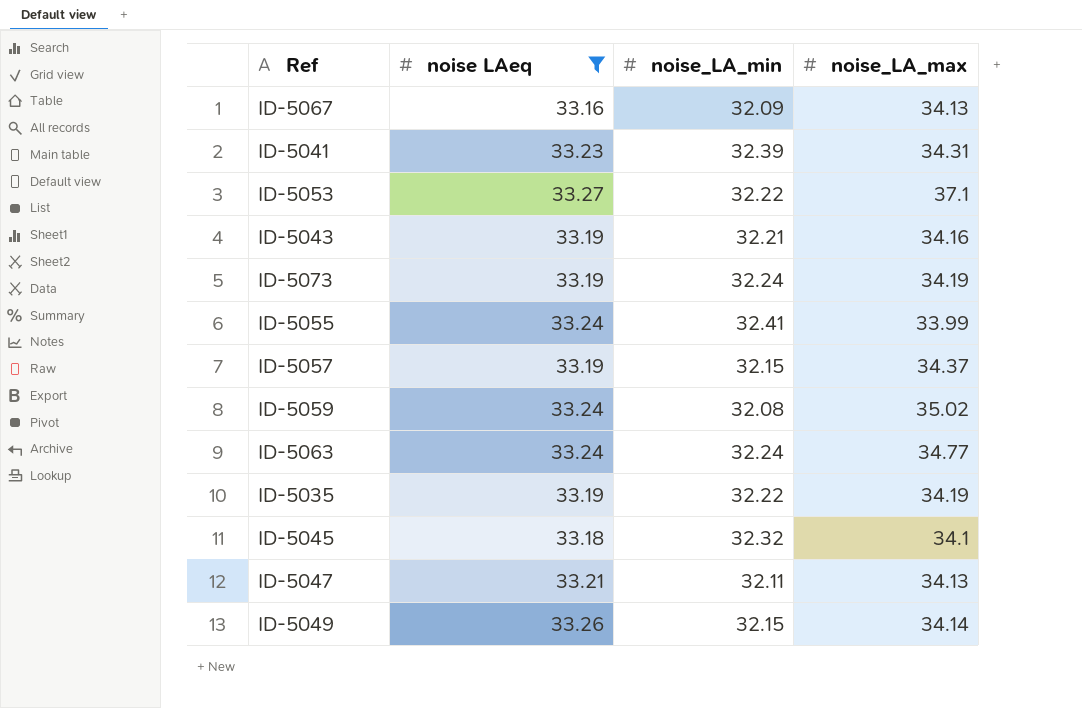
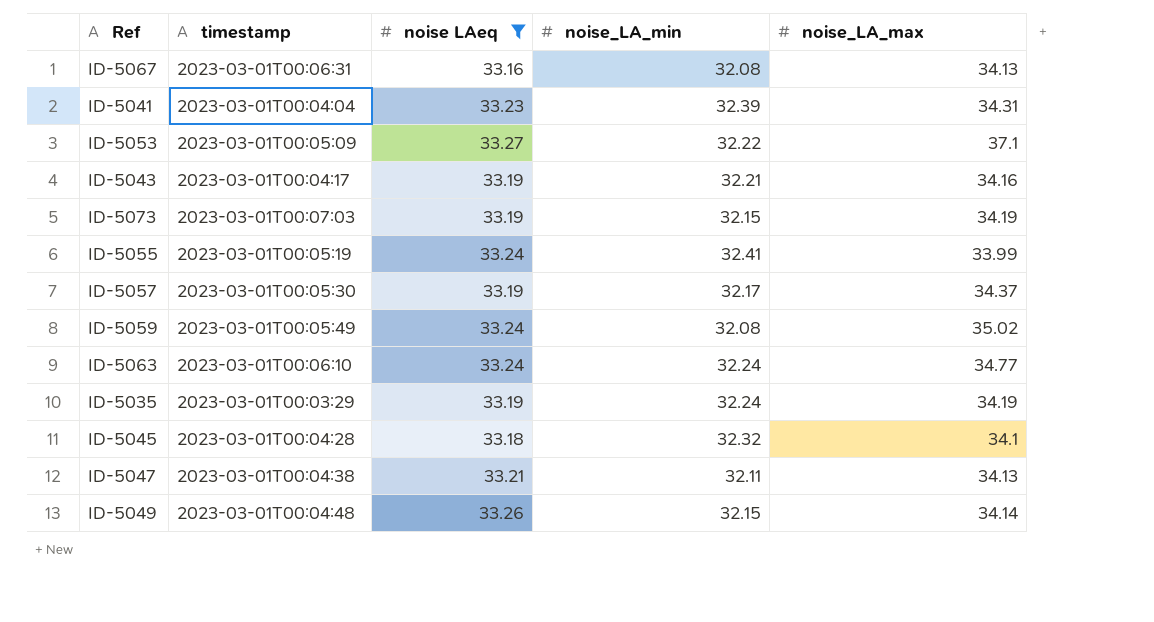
column timestamp | position: none -> 2
ID-5067 | noise_LA_min: 32.09 -> 32.08
ID-5073 | noise_LA_min: 32.24 -> 32.15
ID-5057 | noise_LA_min: 32.15 -> 32.17
ID-5035 | noise_LA_min: 32.22 -> 32.24

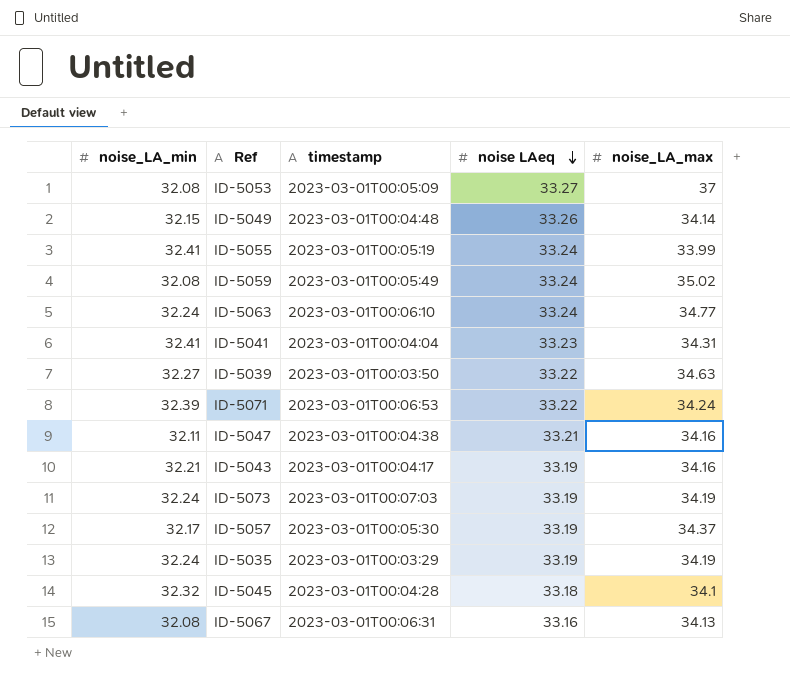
filter: noise LAeq != 33.22 -> none
row order: none -> noise LAeq descending
column noise_LA_min | position: 4 -> 1
ID-5053 | noise_LA_min: 32.22 -> 32.08
ID-5053 | noise_LA_max: 37.1 -> 37
ID-5041 | noise_LA_min: 32.39 -> 32.41
ID-5047 | noise_LA_max: 34.13 -> 34.16
ID-5073 | noise_LA_min: 32.15 -> 32.24

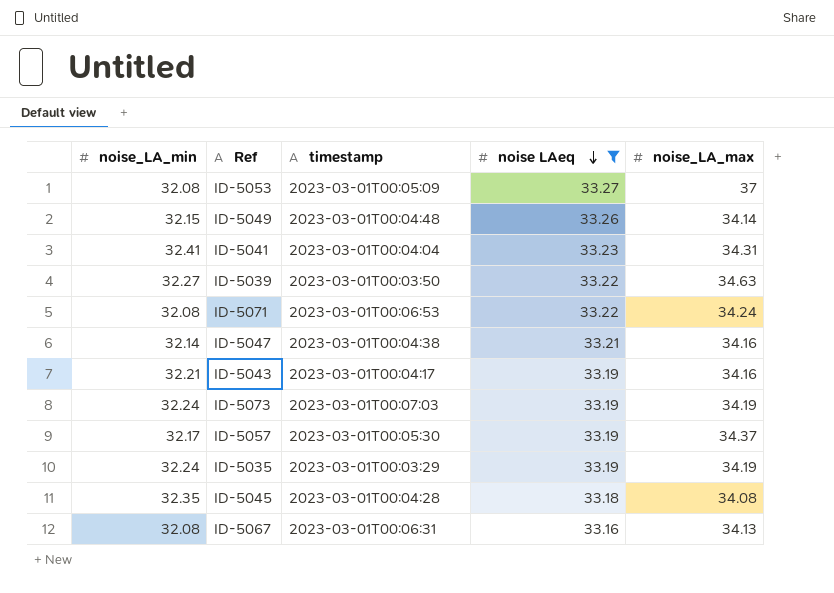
filter: none -> noise LAeq != 33.24
ID-5071 | noise_LA_min: 32.39 -> 32.08
ID-5047 | noise_LA_min: 32.11 -> 32.14
ID-5045 | noise_LA_min: 32.32 -> 32.35
ID-5045 | noise_LA_max: 34.1 -> 34.08

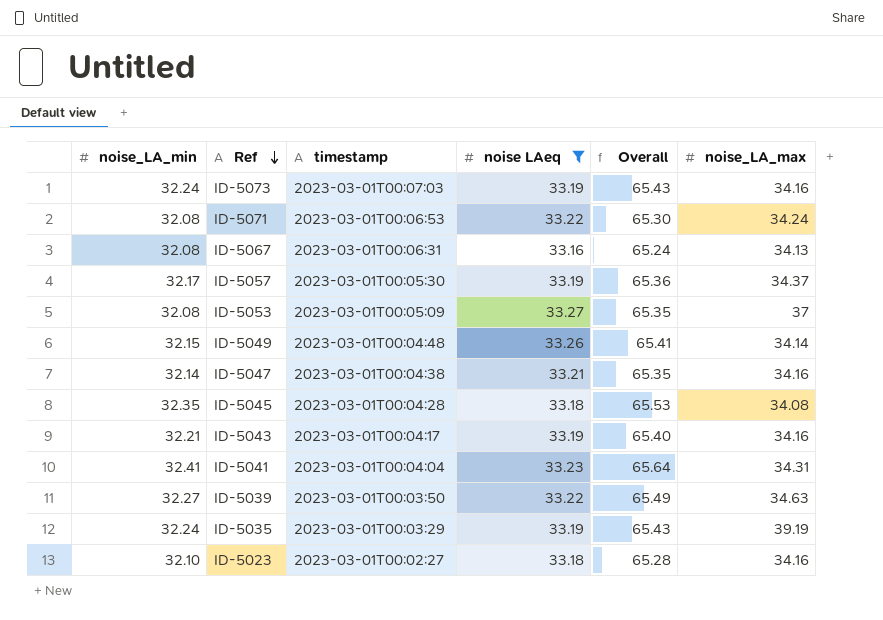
row order: noise LAeq descending -> Ref descending
column Overall | formula: none -> [noise_LA_min] + [noise LAeq]
ID-5073 | noise_LA_max: 34.19 -> 34.16
ID-5035 | noise_LA_max: 34.19 -> 39.19
row ID-5023: none -> 32.10 | 2023-03-01T00:02:27 | 33.18 | 65.28 | 34.16

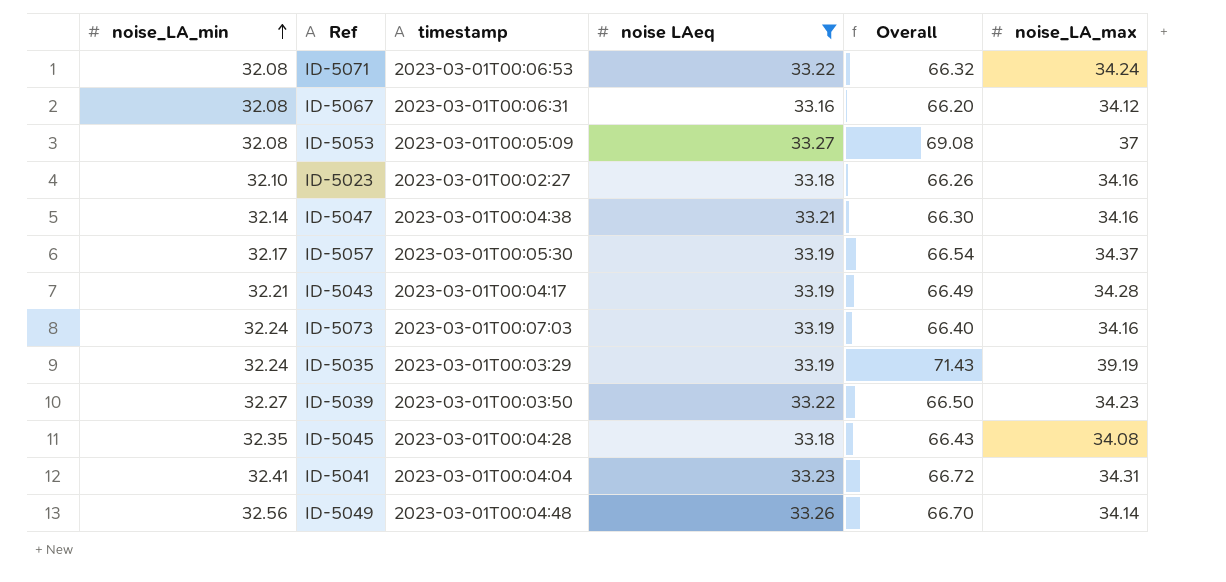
row order: Ref descending -> noise_LA_min ascending
column Overall | formula: [noise_LA_min] + [noise LAeq] -> [noise_LA_min] + [noise_LA_max]
ID-5067 | noise_LA_max: 34.13 -> 34.12
ID-5043 | noise_LA_max: 34.16 -> 34.28
ID-5039 | noise_LA_max: 34.63 -> 34.23
ID-5049 | noise_LA_min: 32.15 -> 32.56

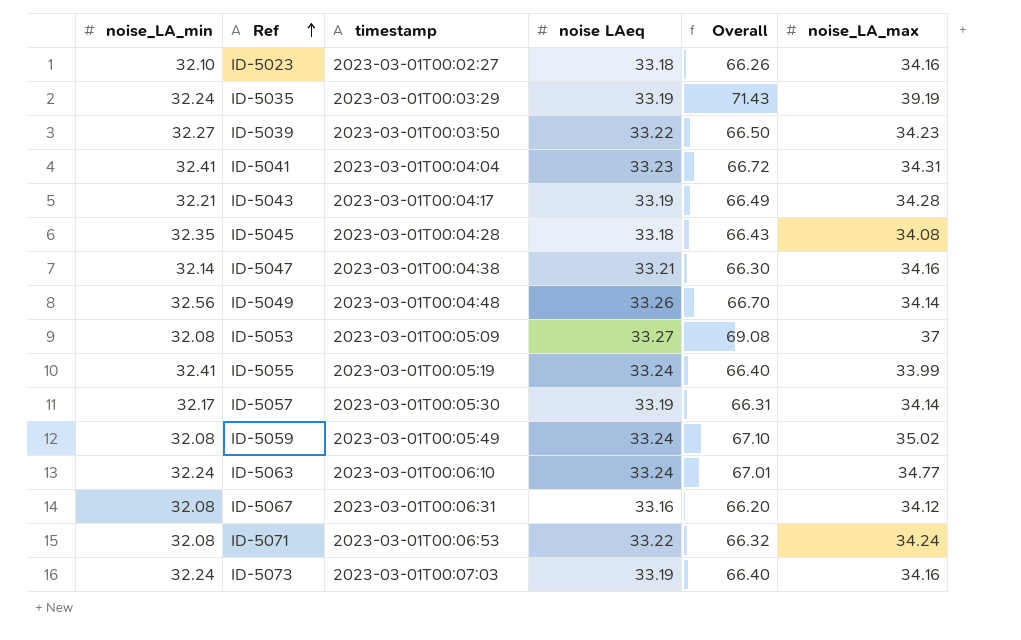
filter: noise LAeq != 33.24 -> none
row order: noise_LA_min ascending -> Ref ascending
ID-5057 | Overall: 66.54 -> 66.31
ID-5057 | noise_LA_max: 34.37 -> 34.14

